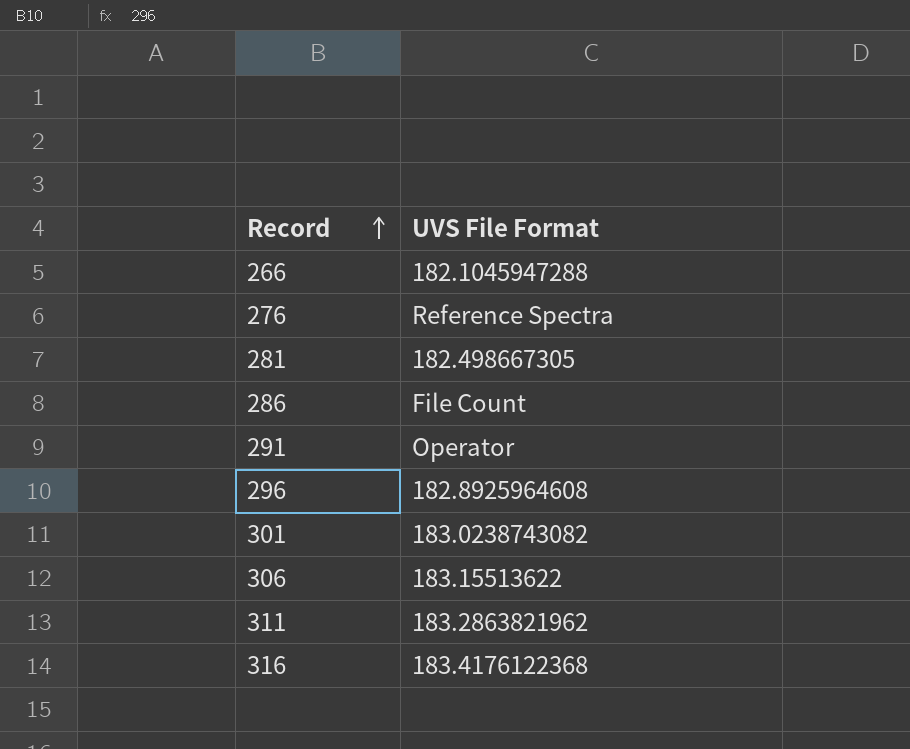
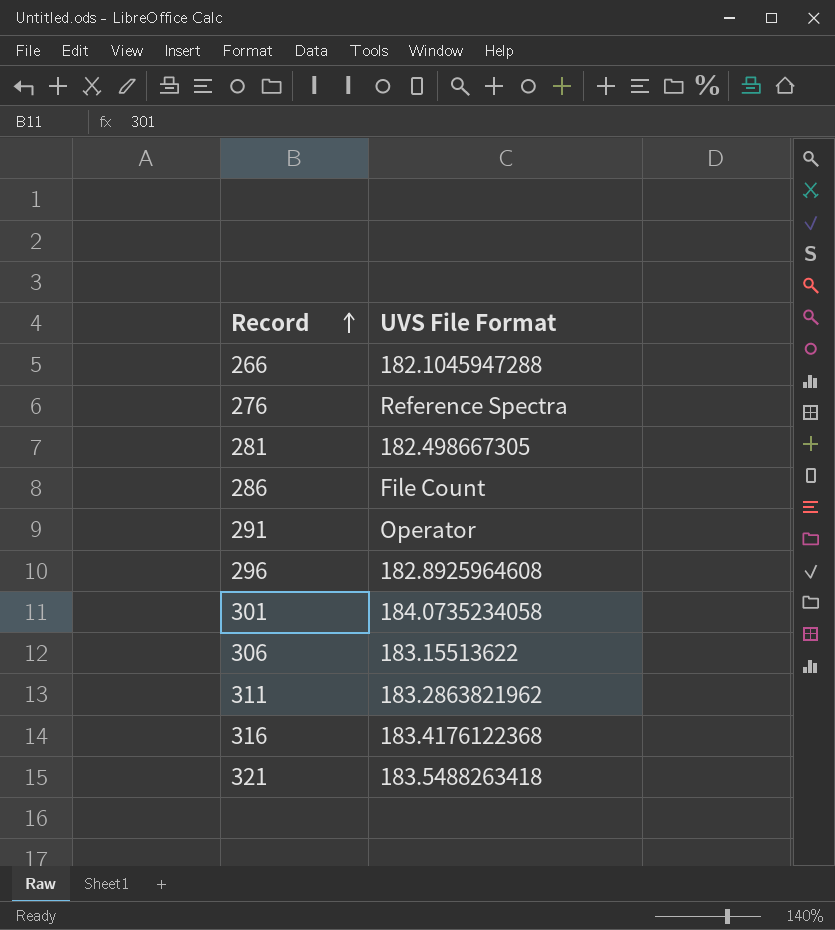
301 | UVS File Format: 183.0238743082 -> 184.0735234058
row 321: none -> 183.5488263418

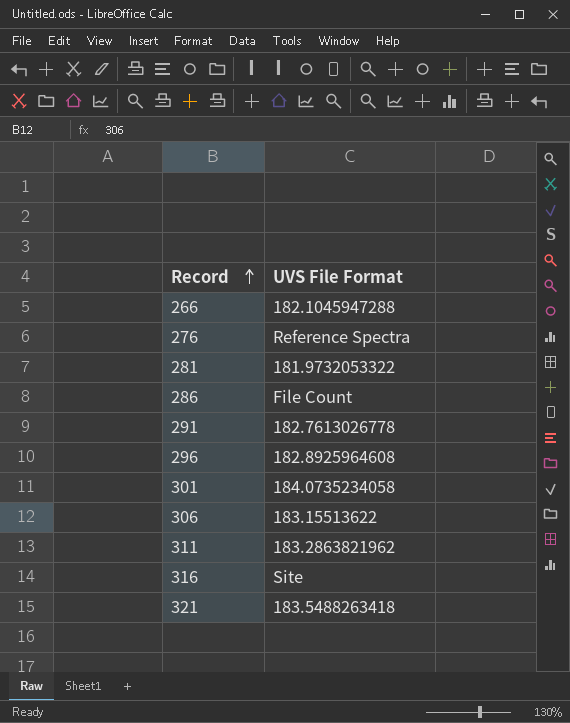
281 | UVS File Format: 182.498667305 -> 181.9732053322
291 | UVS File Format: Operator -> 182.7613026778
316 | UVS File Format: 183.4176122368 -> Site

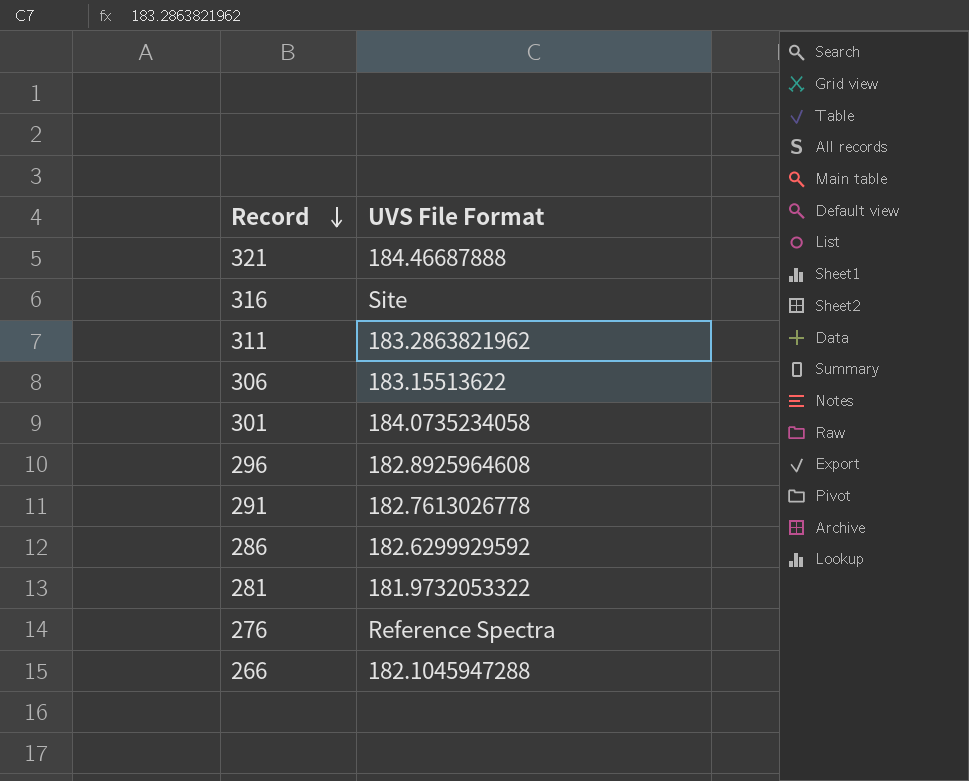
row order: Record ascending -> Record descending
321 | UVS File Format: 183.5488263418 -> 184.46687888
286 | UVS File Format: File Count -> 182.6299929592

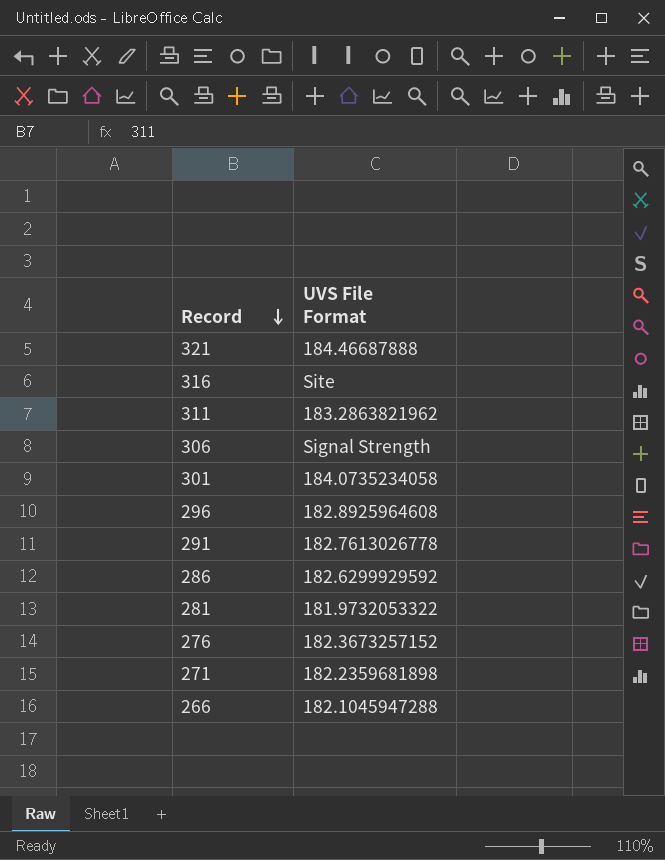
306 | UVS File Format: 183.15513622 -> Signal Strength
276 | UVS File Format: Reference Spectra -> 182.3673257152
row 271: none -> 182.2359681898

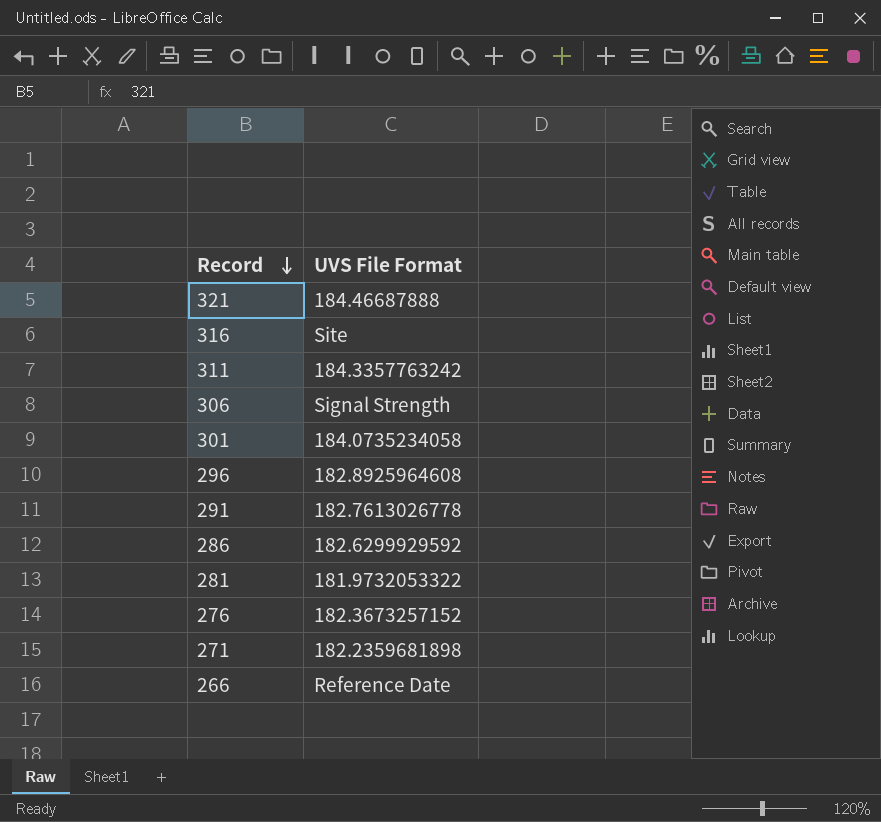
311 | UVS File Format: 183.2863821962 -> 184.3357763242
266 | UVS File Format: 182.1045947288 -> Reference Date

